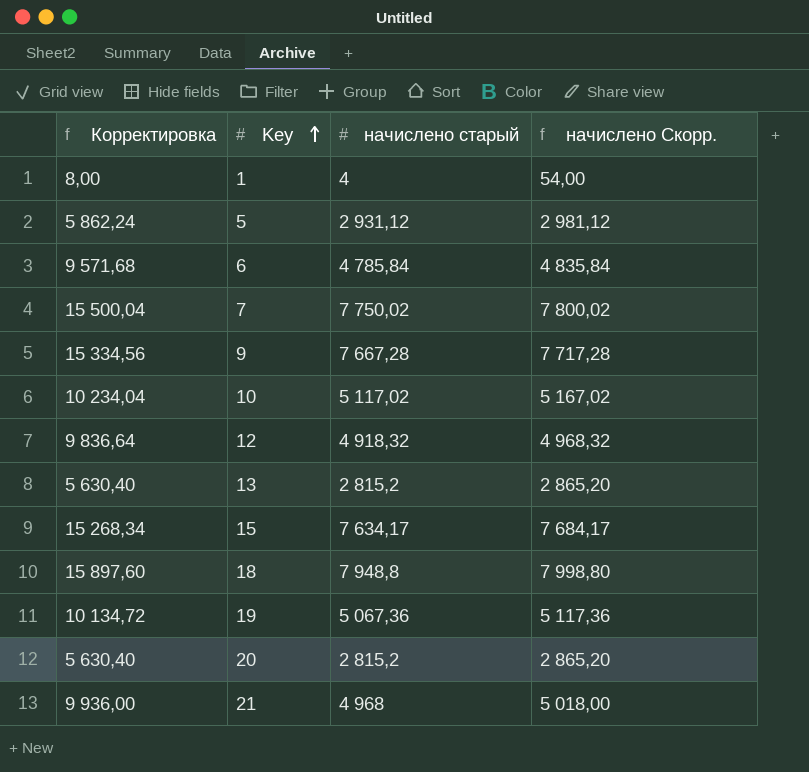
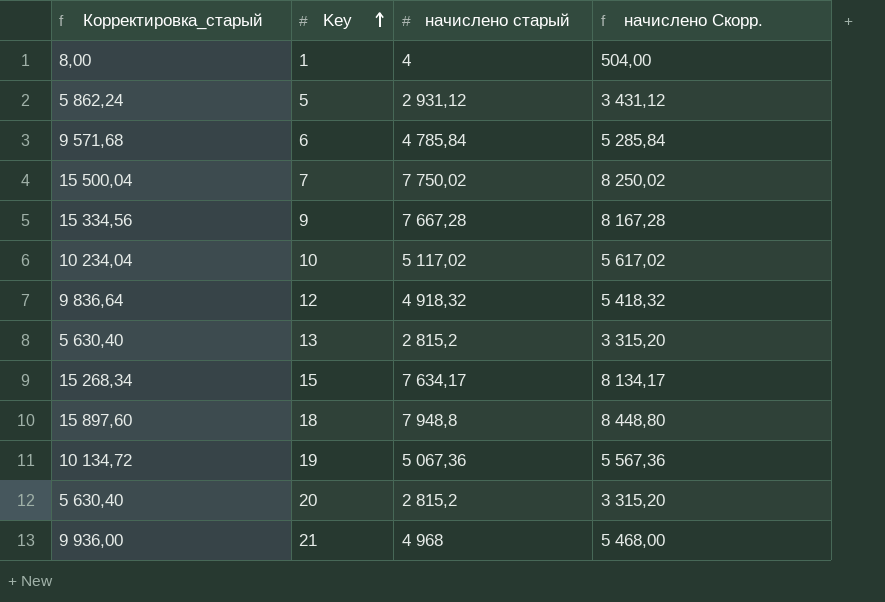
column name: Корректировка -> Корректировка_старый
column начислено Скорр. | formula: [начислено старый] + 50 -> [начислено старый] + 500

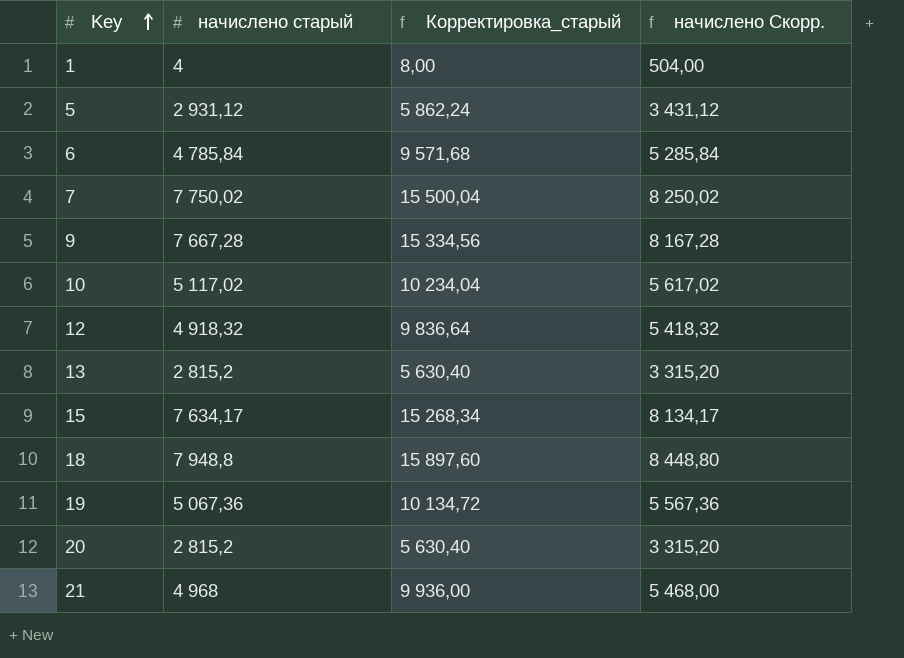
column Корректировка_старый | position: 1 -> 3

